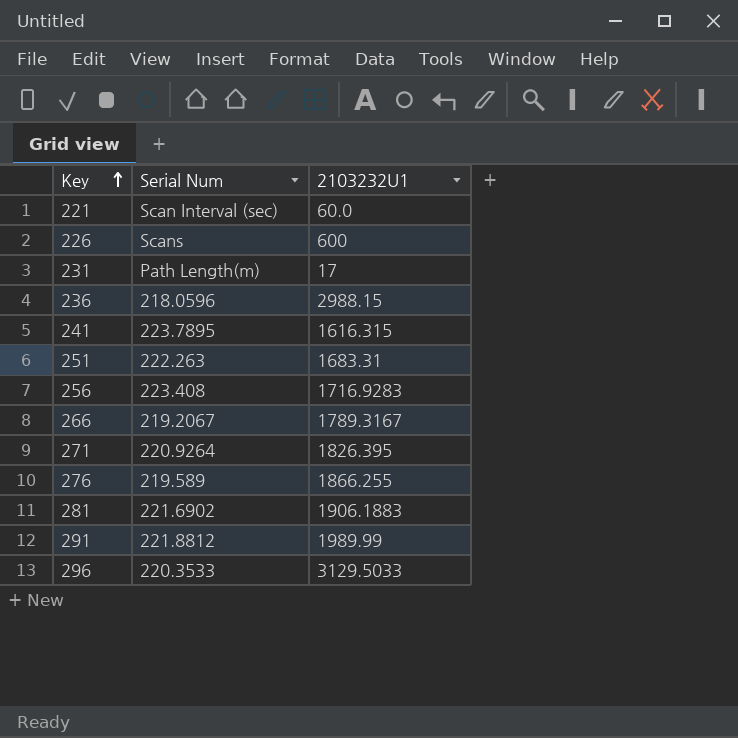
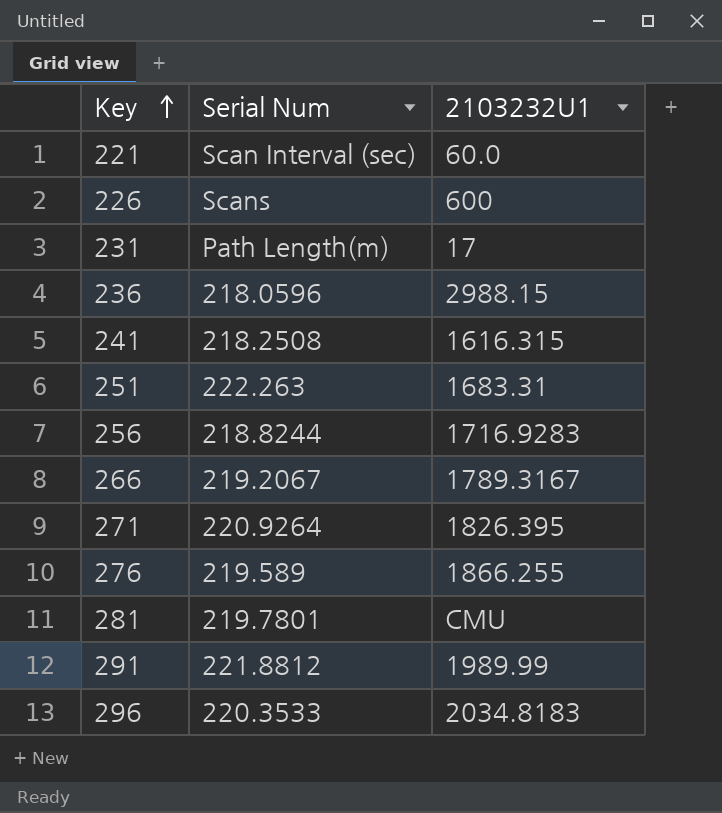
241 | Serial Num: 223.7895 -> 218.2508
256 | Serial Num: 223.408 -> 218.8244
281 | Serial Num: 221.6902 -> 219.7801
281 | 2103232U1: 1906.1883 -> CMU
296 | 2103232U1: 3129.5033 -> 2034.8183

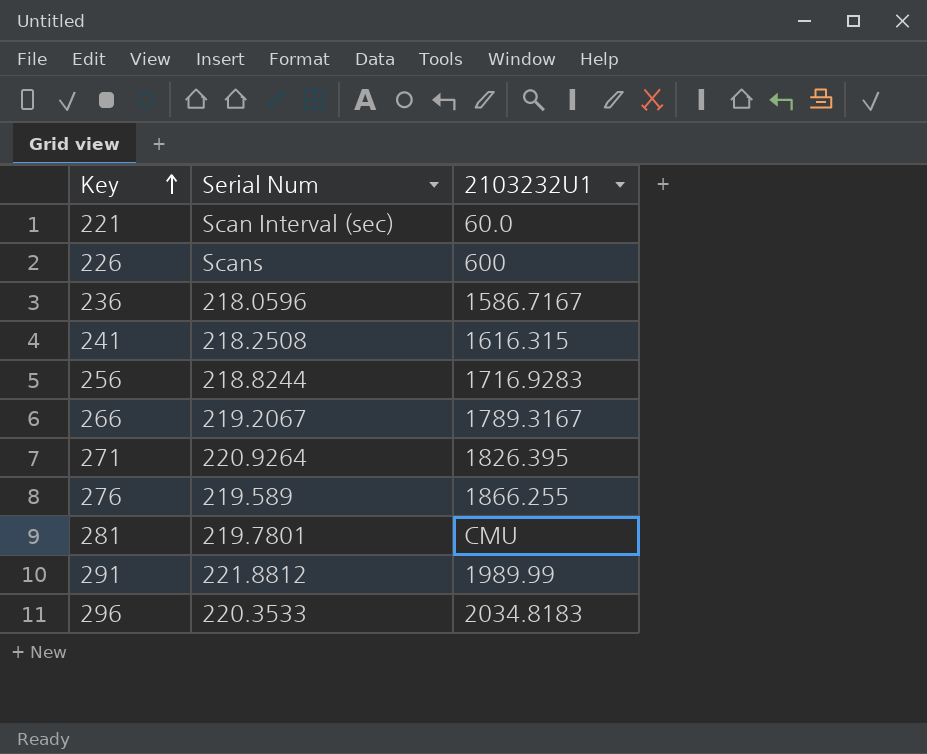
row 231: Path Length(m) | 17 -> none
row 251: 222.263 | 1683.31 -> none
236 | 2103232U1: 2988.15 -> 1586.7167

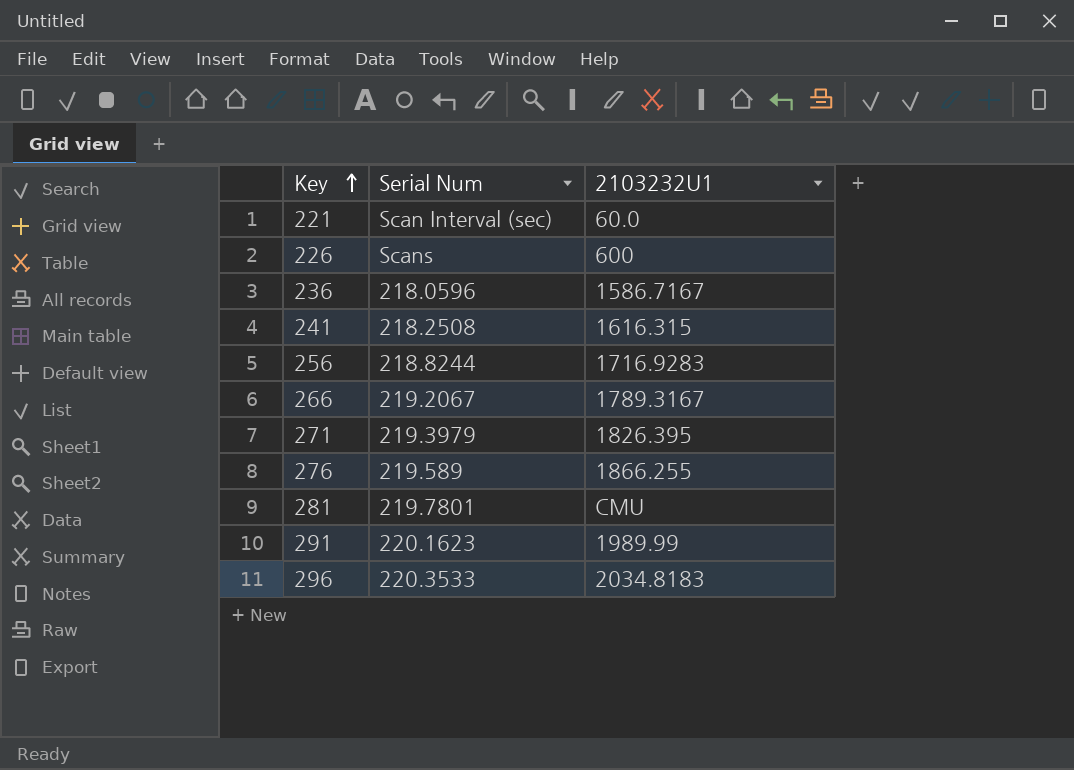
271 | Serial Num: 220.9264 -> 219.3979
291 | Serial Num: 221.8812 -> 220.1623

